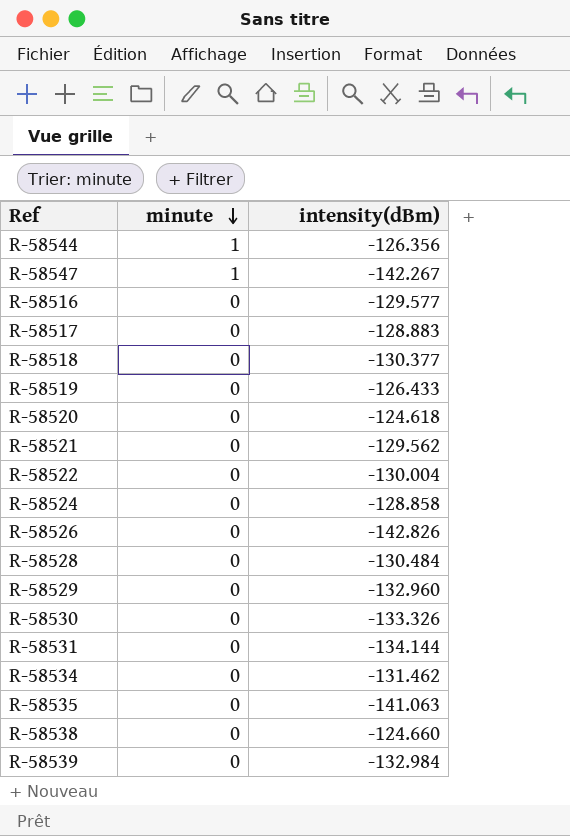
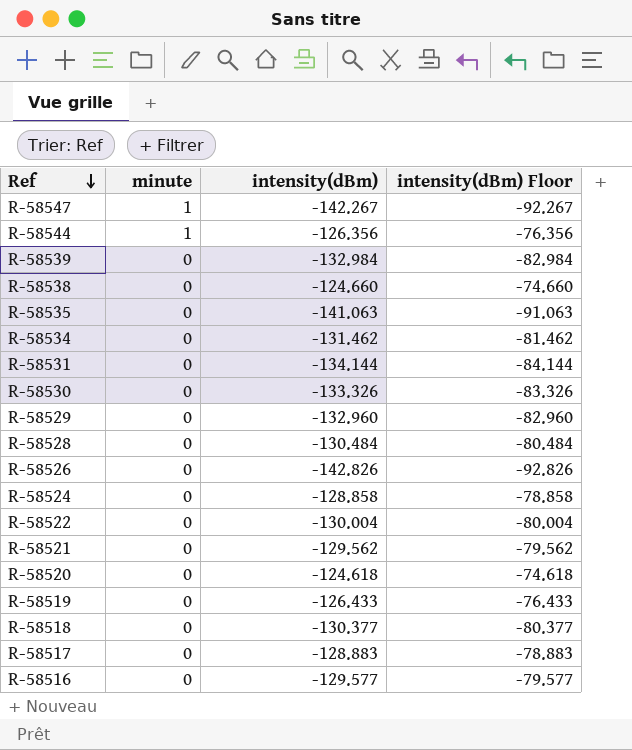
row order: minute descending -> Ref descending
column intensity(dBm) Floor | formula: none -> [intensity(dBm)] + 50

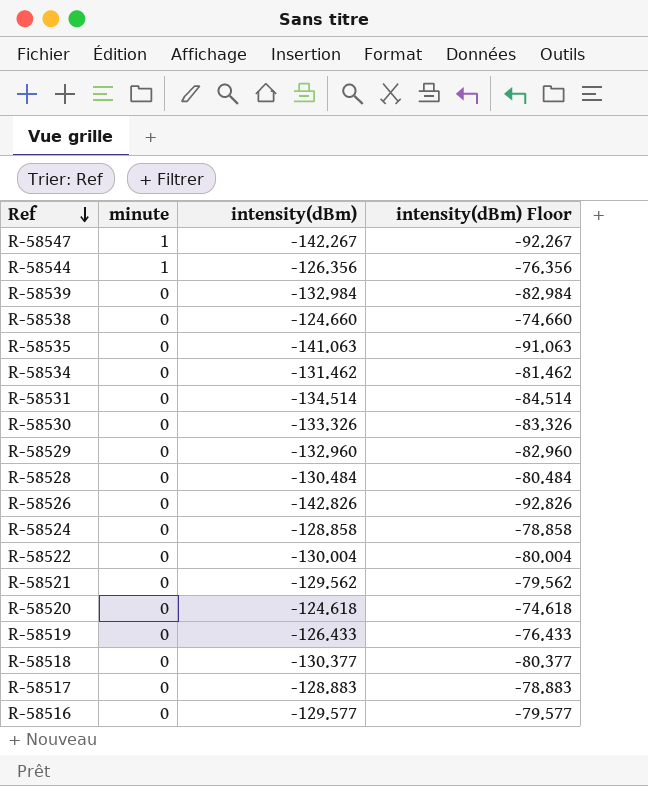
R-58531 | intensity(dBm): -134.144 -> -134.514
R-58531 | intensity(dBm) Floor: -84.144 -> -84.514

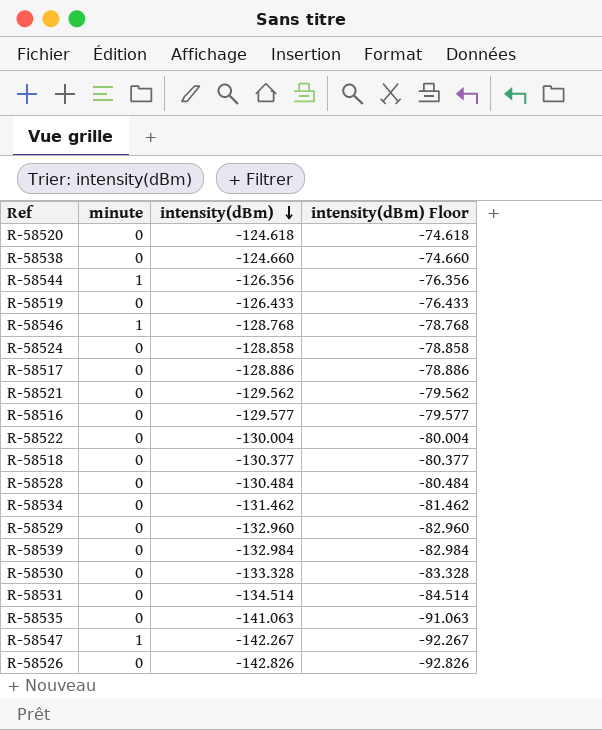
row order: Ref descending -> intensity(dBm) descending
row R-58546: none -> 1 | -128.768 | -78.768
R-58517 | intensity(dBm): -128.883 -> -128.886
R-58517 | intensity(dBm) Floor: -78.883 -> -78.886
R-58530 | intensity(dBm): -133.326 -> -133.328
R-58530 | intensity(dBm) Floor: -83.326 -> -83.328

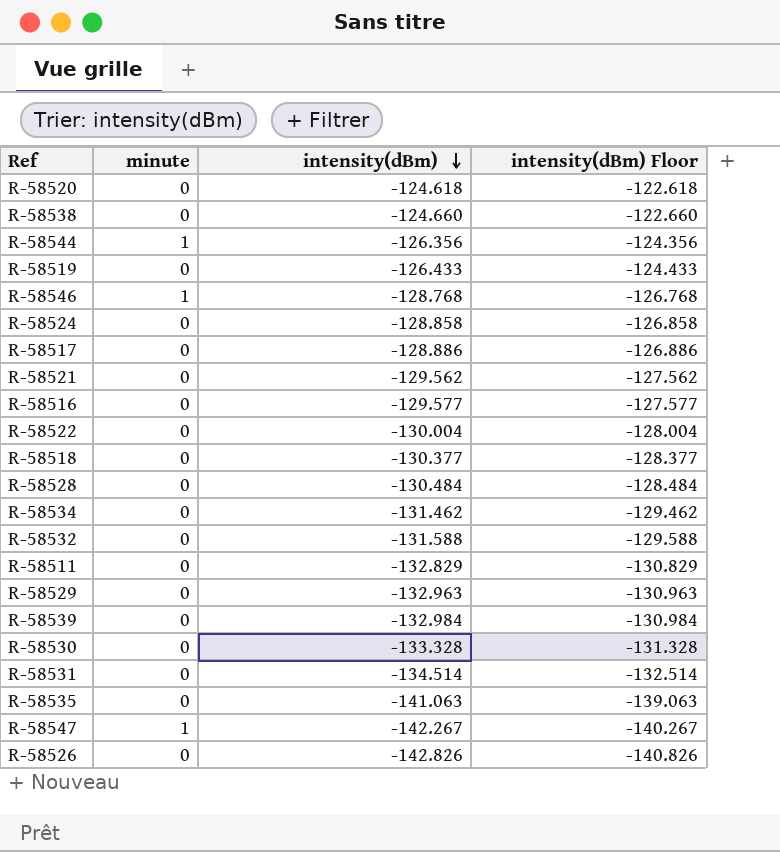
column intensity(dBm) Floor | formula: [intensity(dBm)] + 50 -> [intensity(dBm)] + 2
row R-58532: none -> 0 | -131.588 | -129.588
row R-58511: none -> 0 | -132.829 | -130.829
R-58529 | intensity(dBm): -132.960 -> -132.963

